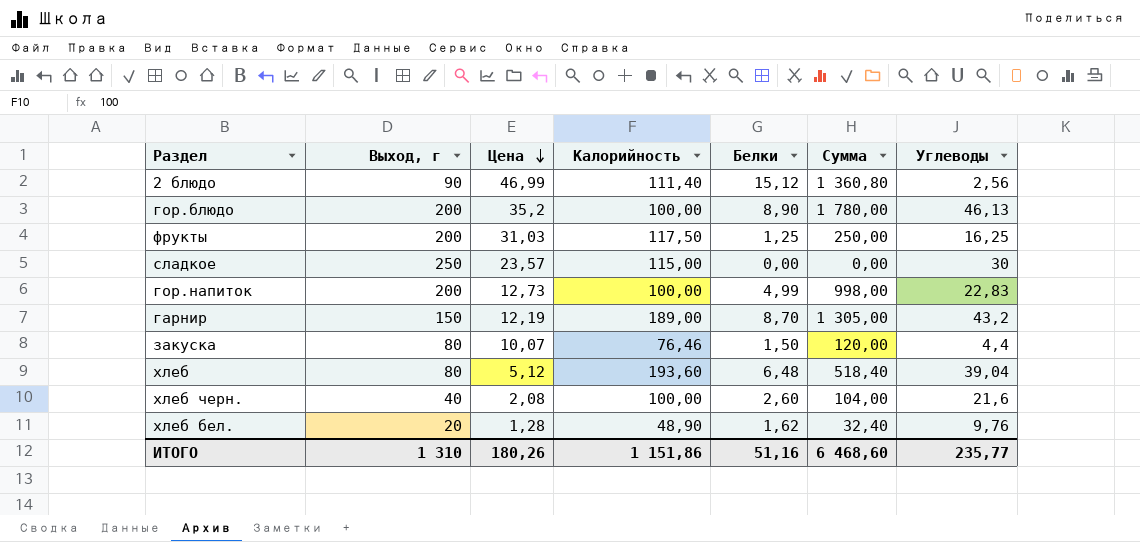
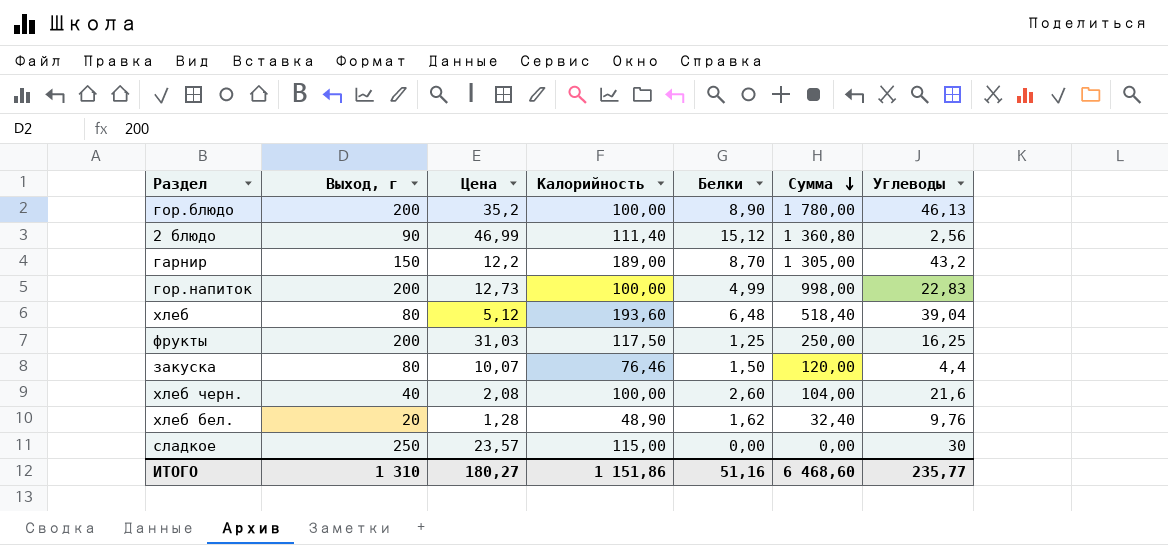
row order: Цена descending -> Сумма descending
гарнир | Цена: 12,19 -> 12,2
ИТОГО | Цена: 180,26 -> 180,27

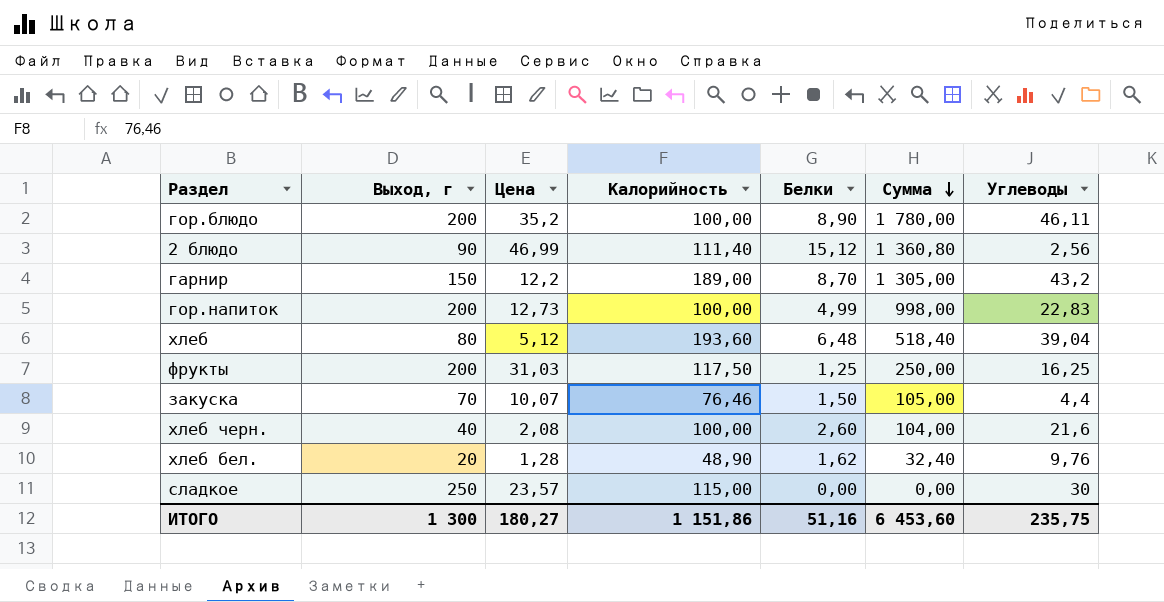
гор.блюдо | Углеводы: 46,13 -> 46,11
закуска | Выход, г: 80 -> 70
закуска | Сумма: 120,00 -> 105,00
ИТОГО | Выход, г: 1 310 -> 1 300
ИТОГО | Сумма: 6 468,60 -> 6 453,60
ИТОГО | Углеводы: 235,77 -> 235,75

